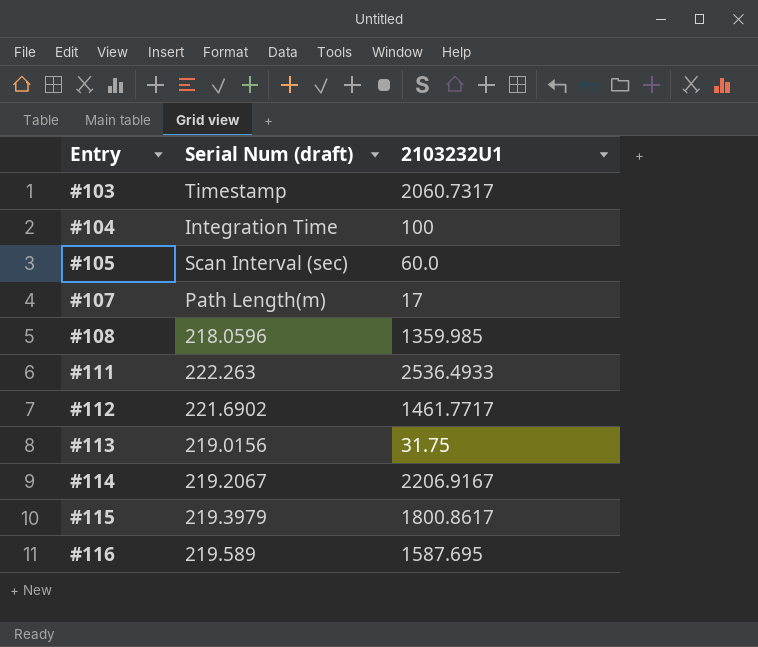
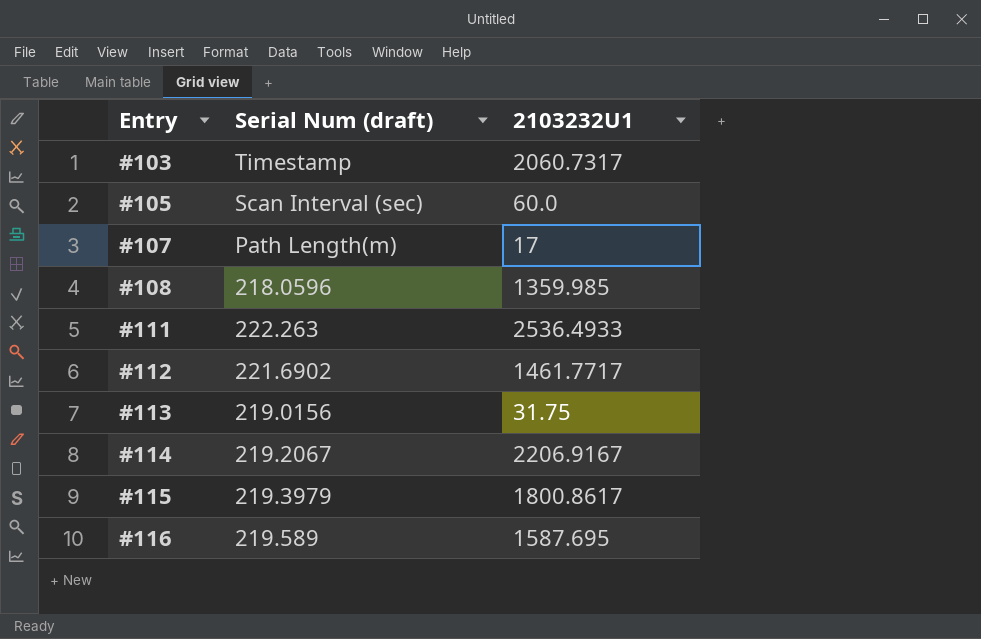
row #104: Integration Time | 100 -> none

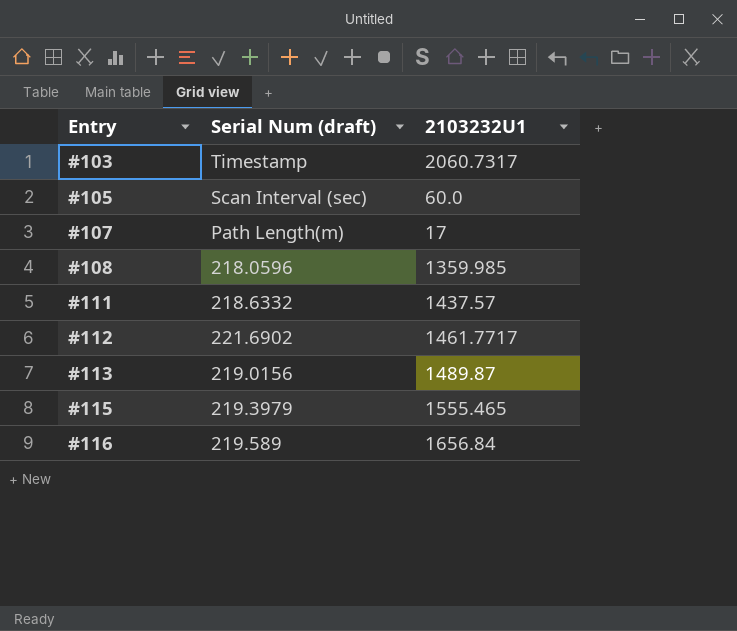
row #114: 219.2067 | 2206.9167 -> none
#111 | Serial Num (draft): 222.263 -> 218.6332
#111 | 2103232U1: 2536.4933 -> 1437.57
#113 | 2103232U1: 31.75 -> 1489.87
#115 | 2103232U1: 1800.8617 -> 1555.465
#116 | 2103232U1: 1587.695 -> 1656.84

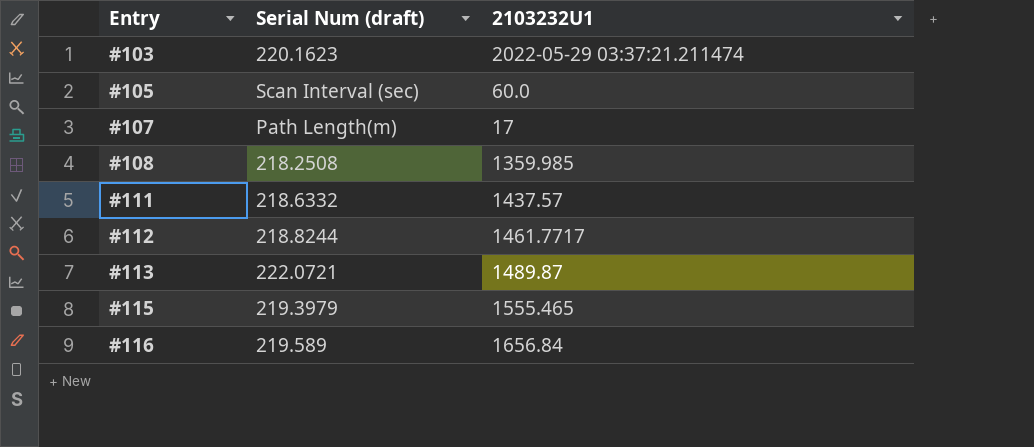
#103 | Serial Num (draft): Timestamp -> 220.1623
#103 | 2103232U1: 2060.7317 -> 2022-05-29 03:37:21.211474
#108 | Serial Num (draft): 218.0596 -> 218.2508
#112 | Serial Num (draft): 221.6902 -> 218.8244
#113 | Serial Num (draft): 219.0156 -> 222.0721

